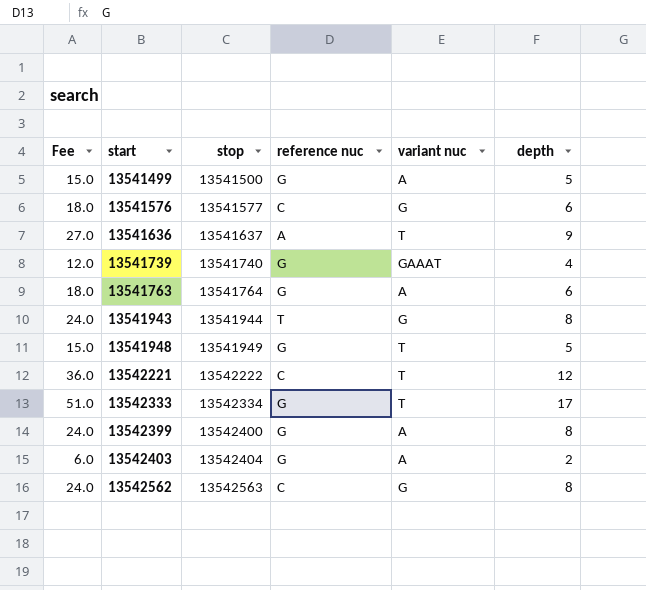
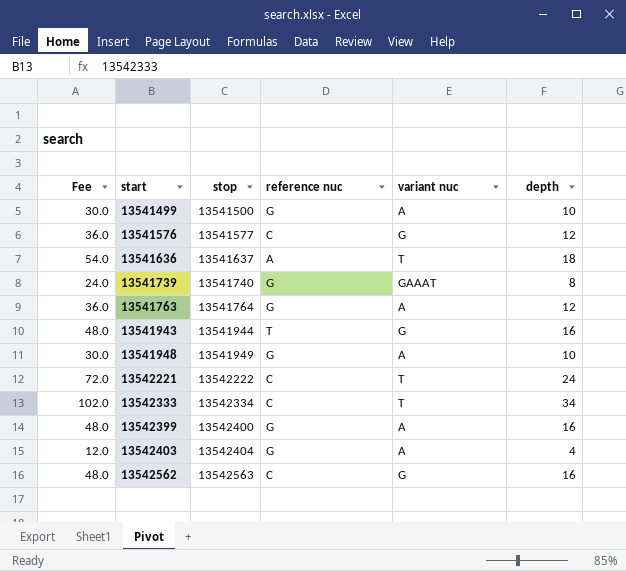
13541499 | Fee: 15.0 -> 30.0
13541499 | depth: 5 -> 10
13541576 | Fee: 18.0 -> 36.0
13541576 | depth: 6 -> 12
13541636 | Fee: 27.0 -> 54.0
13541636 | depth: 9 -> 18
13541739 | Fee: 12.0 -> 24.0
13541739 | depth: 4 -> 8
13541763 | Fee: 18.0 -> 36.0
13541763 | depth: 6 -> 12
13541943 | Fee: 24.0 -> 48.0
13541943 | depth: 8 -> 16
13541948 | Fee: 15.0 -> 30.0
13541948 | variant nuc: T -> A
13541948 | depth: 5 -> 10
13542221 | Fee: 36.0 -> 72.0
13542221 | depth: 12 -> 24
13542333 | Fee: 51.0 -> 102.0
13542333 | reference nuc: G -> C
13542333 | depth: 17 -> 34
13542399 | Fee: 24.0 -> 48.0
13542399 | depth: 8 -> 16
13542403 | Fee: 6.0 -> 12.0
13542403 | depth: 2 -> 4
13542562 | Fee: 24.0 -> 48.0
13542562 | depth: 8 -> 16

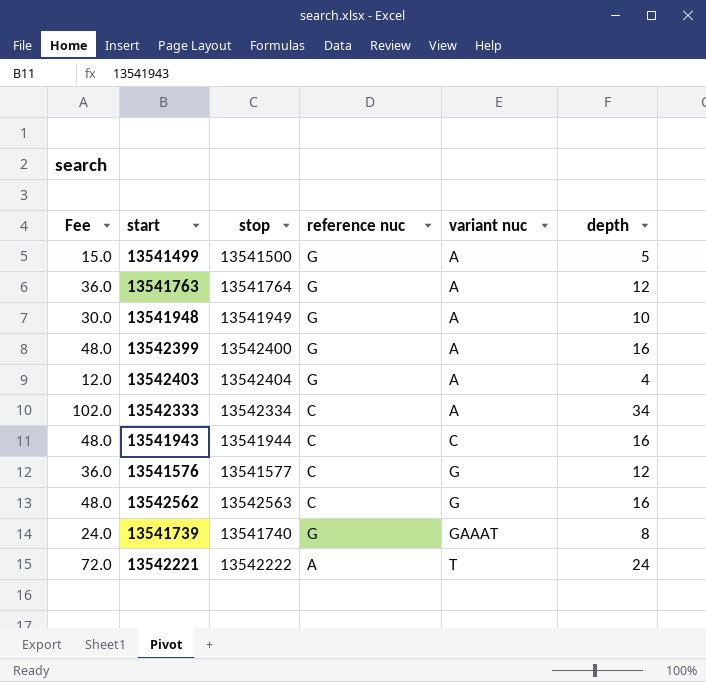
row order: start ascending -> variant nuc ascending
row 13541636: 54.0 | 13541637 | A | T | 18 -> none
13541499 | Fee: 30.0 -> 15.0
13541499 | depth: 10 -> 5
13542333 | variant nuc: T -> A
13541943 | reference nuc: T -> C
13541943 | variant nuc: G -> C
13542221 | reference nuc: C -> A

